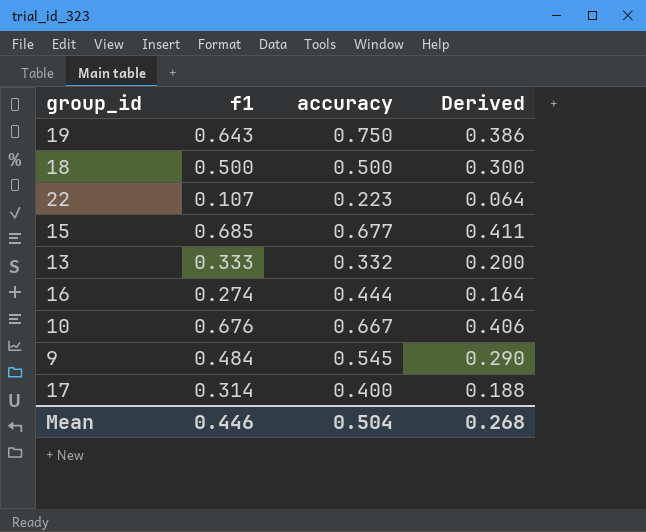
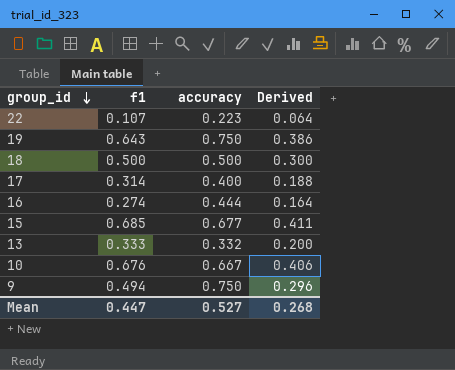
row order: none -> group_id descending
9 | f1: 0.484 -> 0.494
9 | accuracy: 0.545 -> 0.750
9 | Derived: 0.290 -> 0.296
Mean | f1: 0.446 -> 0.447
Mean | accuracy: 0.504 -> 0.527

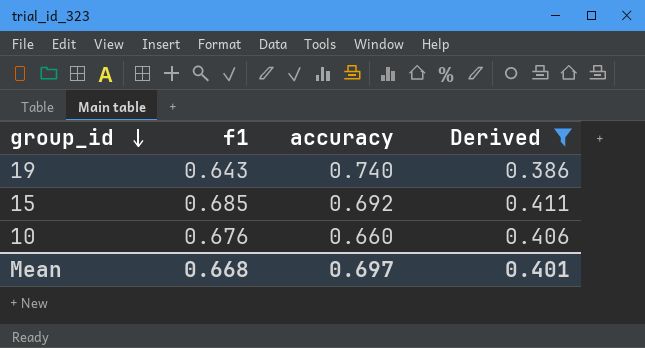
filter: none -> Derived >= 0.386
19 | accuracy: 0.750 -> 0.740
15 | accuracy: 0.677 -> 0.692
10 | accuracy: 0.667 -> 0.660
Mean | f1: 0.447 -> 0.668
Mean | accuracy: 0.527 -> 0.697
Mean | Derived: 0.268 -> 0.401

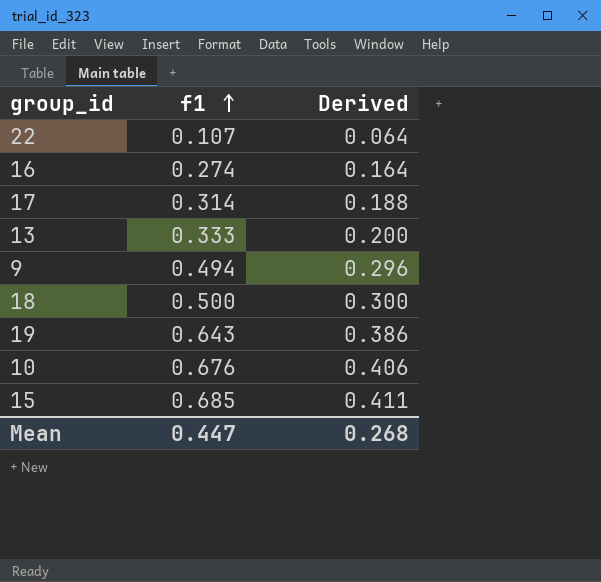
filter: Derived >= 0.386 -> none
row order: group_id descending -> f1 ascending
column accuracy | position: 3 -> none
Mean | f1: 0.668 -> 0.447
Mean | Derived: 0.401 -> 0.268

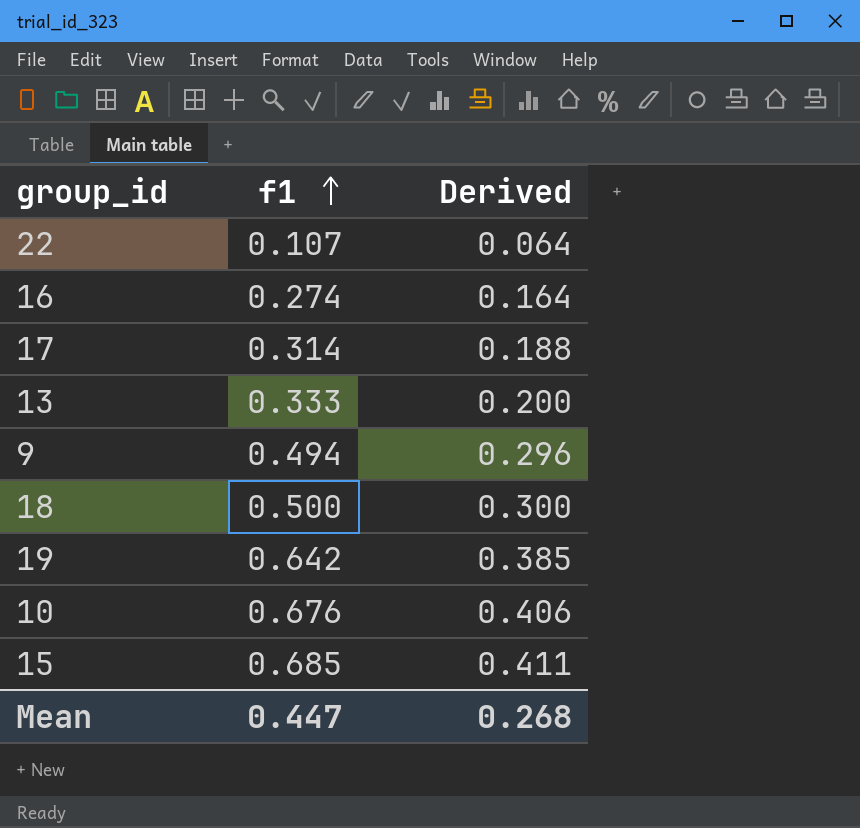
19 | f1: 0.643 -> 0.642
19 | Derived: 0.386 -> 0.385

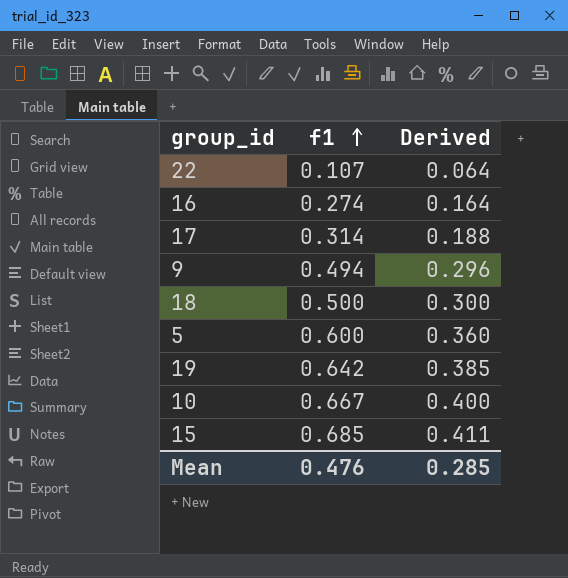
row 13: 0.333 | 0.200 -> none
row 5: none -> 0.600 | 0.360
10 | f1: 0.676 -> 0.667
10 | Derived: 0.406 -> 0.400
Mean | f1: 0.447 -> 0.476
Mean | Derived: 0.268 -> 0.285

